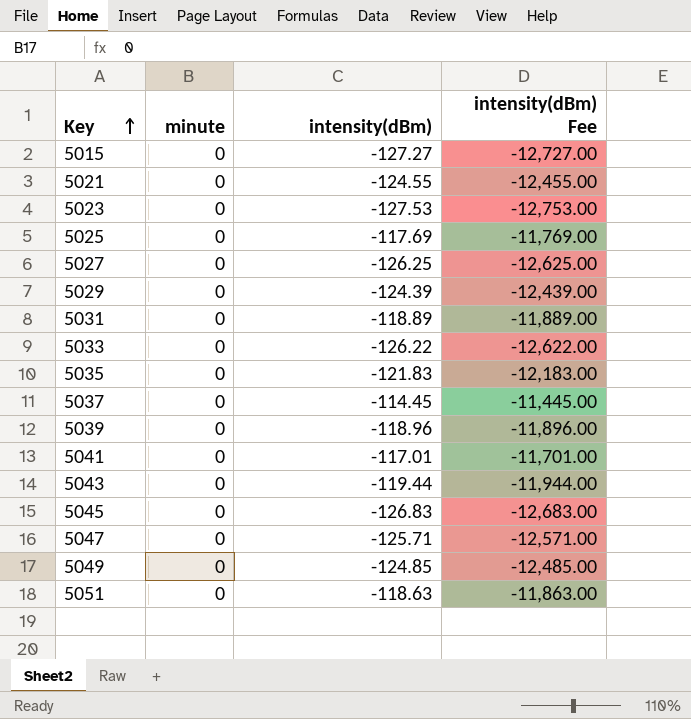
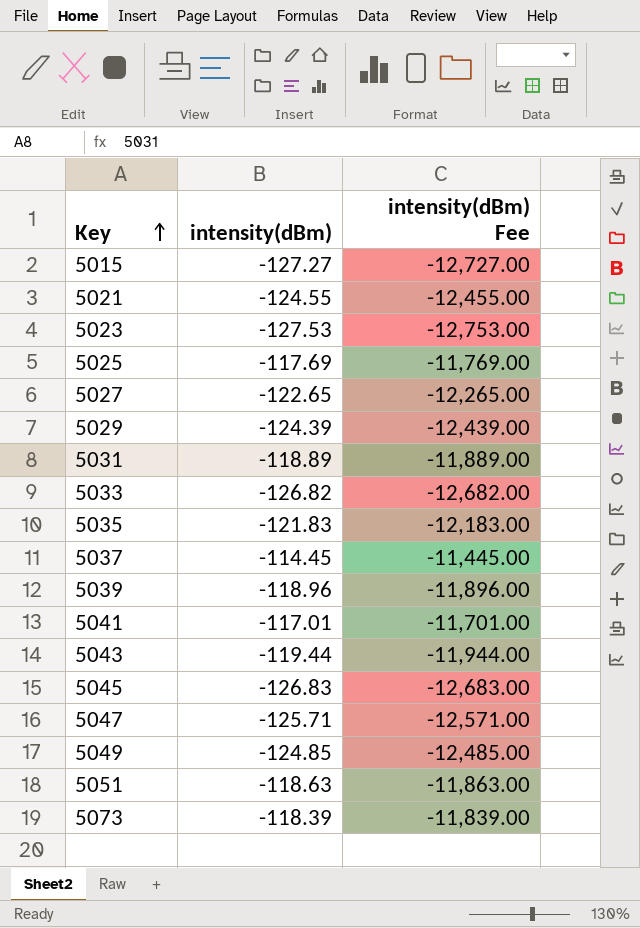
column minute | position: 2 -> none
5027 | intensity(dBm): -126.25 -> -122.65
5027 | intensity(dBm) Fee: -12,625.00 -> -12,265.00
5033 | intensity(dBm): -126.22 -> -126.82
5033 | intensity(dBm) Fee: -12,622.00 -> -12,682.00
row 5073: none -> -118.39 | -11,839.00

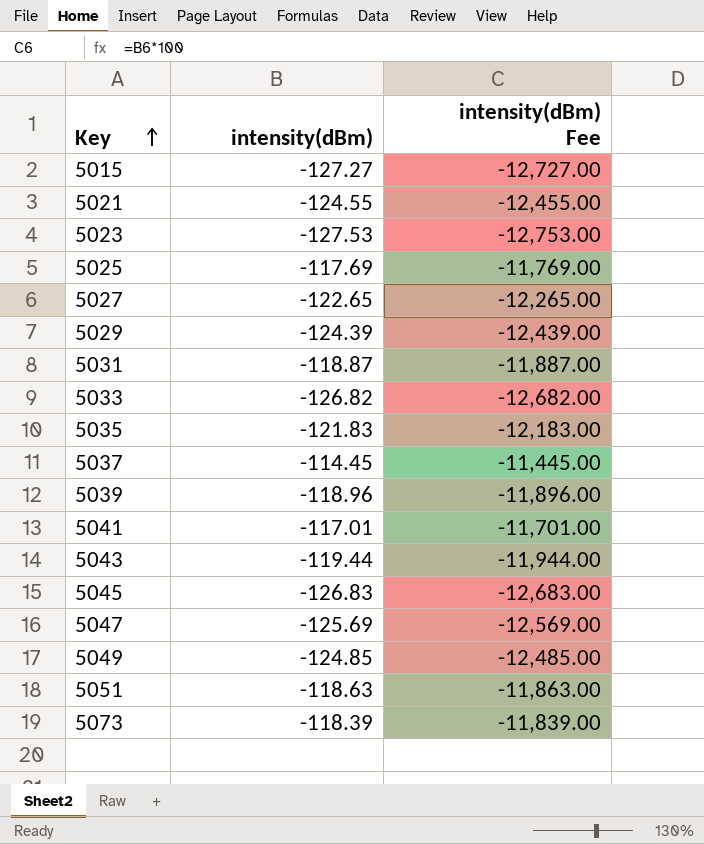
5031 | intensity(dBm): -118.89 -> -118.87
5031 | intensity(dBm) Fee: -11,889.00 -> -11,887.00
5047 | intensity(dBm): -125.71 -> -125.69
5047 | intensity(dBm) Fee: -12,571.00 -> -12,569.00

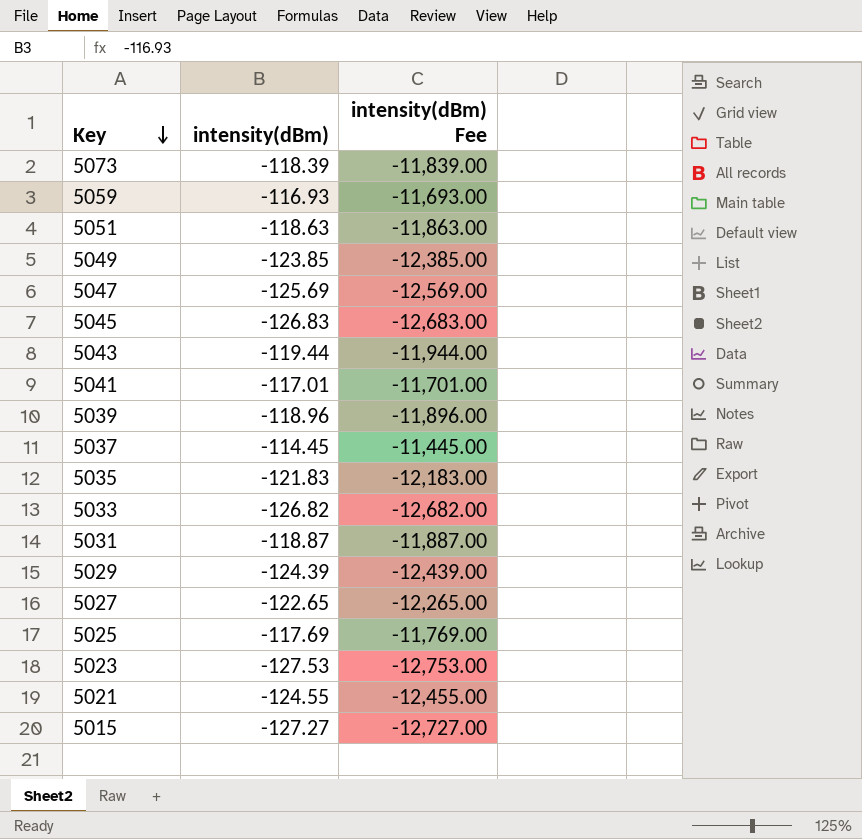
row order: Key ascending -> Key descending
row 5059: none -> -116.93 | -11,693.00
5049 | intensity(dBm): -124.85 -> -123.85
5049 | intensity(dBm) Fee: -12,485.00 -> -12,385.00

